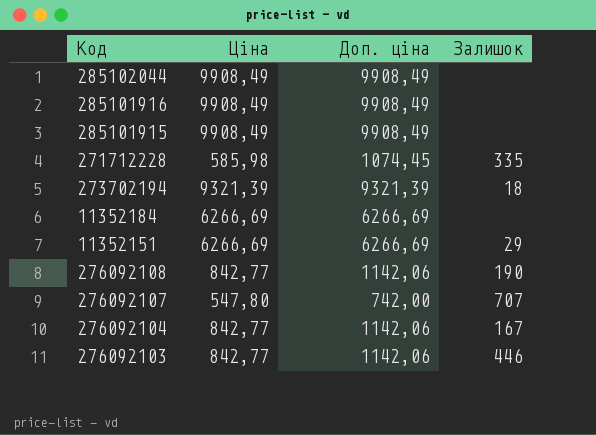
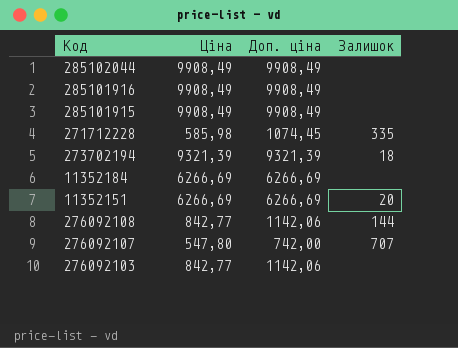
row 276092104: 842,77 | 1142,06 | 167 -> none
11352151 | Залишок: 29 -> 20
276092108 | Залишок: 190 -> 144
276092103 | Залишок: 446 -> none

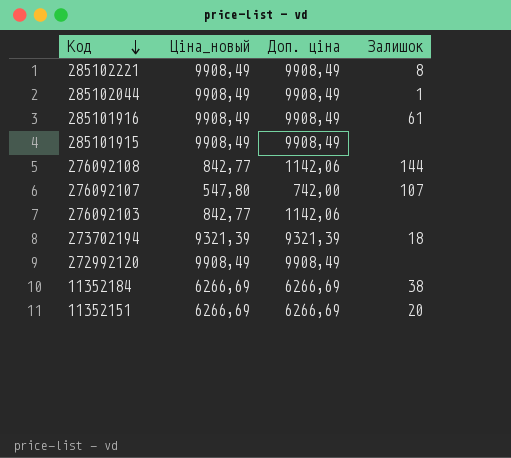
row order: none -> Код descending
column name: Ціна -> Ціна_новый
row 271712228: 585,98 | 1074,45 | 335 -> none
row 285102221: none -> 9908,49 | 9908,49 | 8
285102044 | Залишок: none -> 1
285101916 | Залишок: none -> 61
276092107 | Залишок: 707 -> 107
row 272992120: none -> 9908,49 | 9908,49 | none
11352184 | Залишок: none -> 38

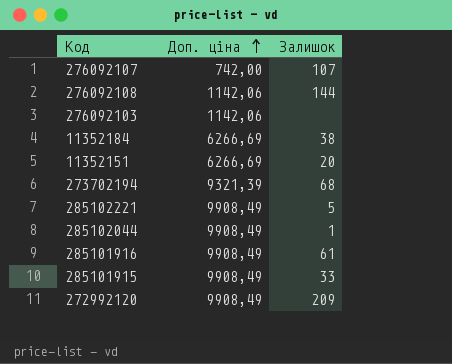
row order: Код descending -> Доп. ціна ascending
column Ціна_новый | position: 2 -> none
273702194 | Залишок: 18 -> 68
285102221 | Залишок: 8 -> 5
285101915 | Залишок: none -> 33
272992120 | Залишок: none -> 209

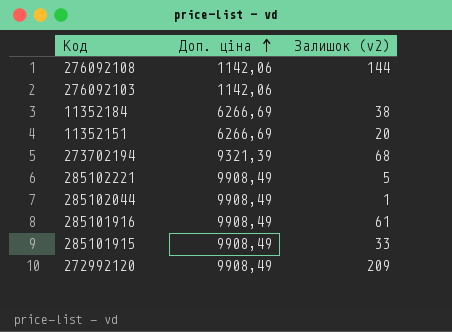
column name: Залишок -> Залишок (v2)
row 276092107: 742,00 | 107 -> none

